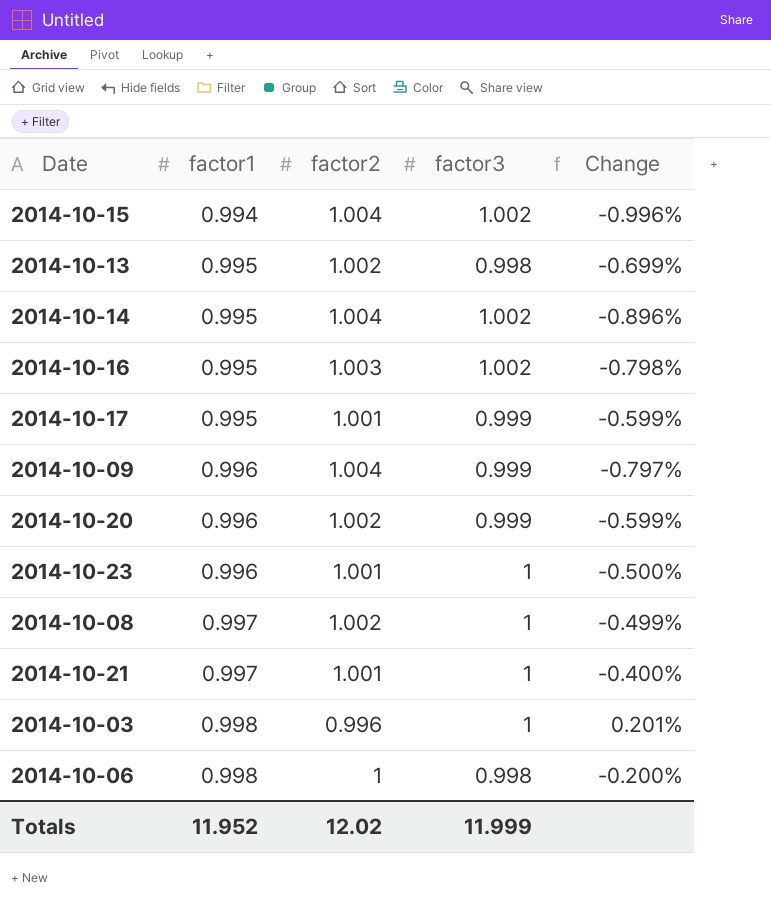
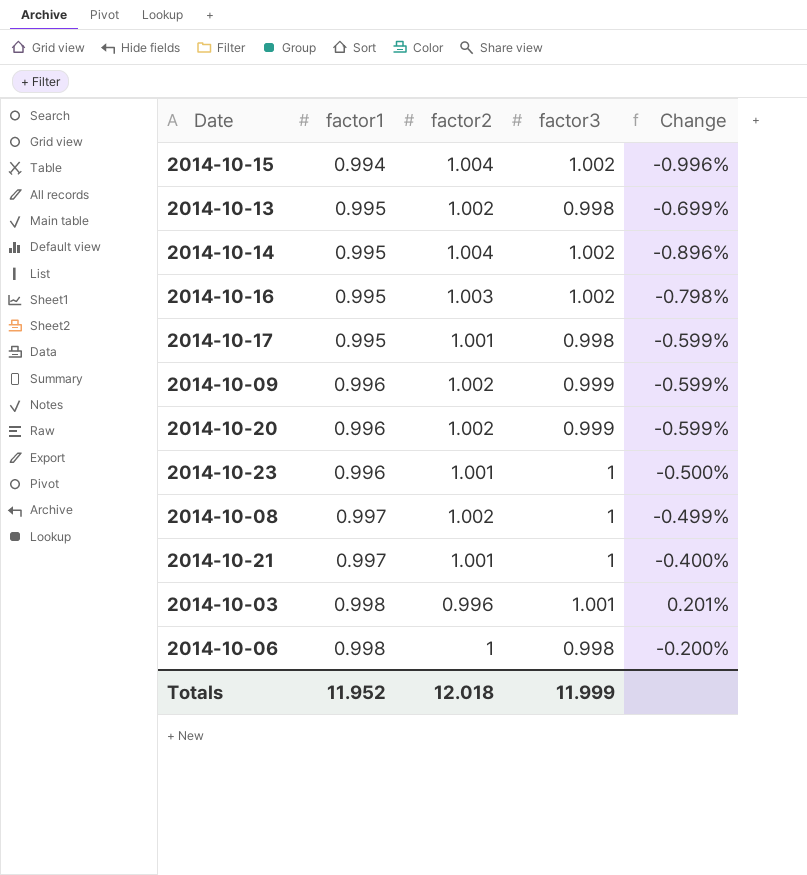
2014-10-17 | factor3: 0.999 -> 0.998
2014-10-09 | factor2: 1.004 -> 1.002
2014-10-09 | Change: -0.797% -> -0.599%
2014-10-03 | factor3: 1 -> 1.001
Totals | factor2: 12.02 -> 12.018

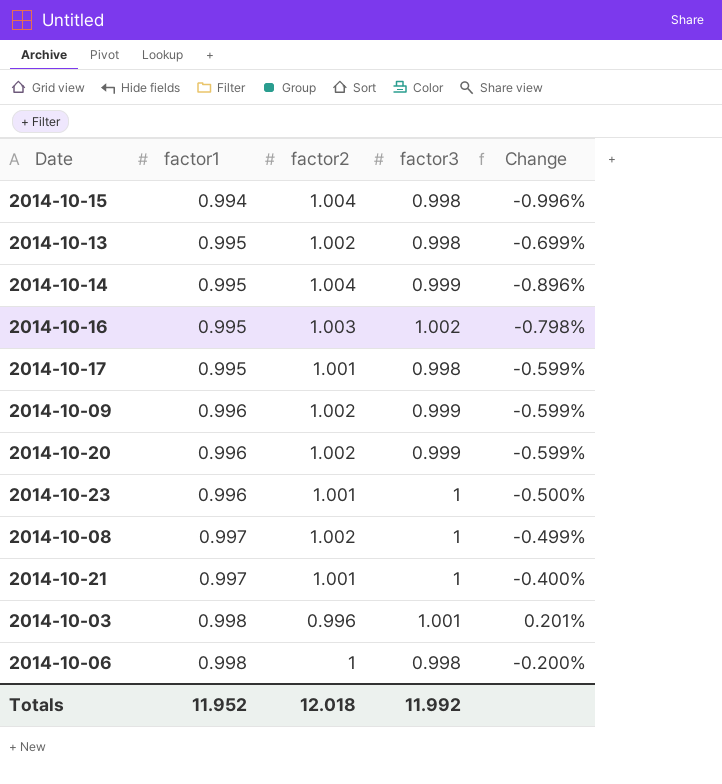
2014-10-15 | factor3: 1.002 -> 0.998
2014-10-14 | factor3: 1.002 -> 0.999
Totals | factor3: 11.999 -> 11.992

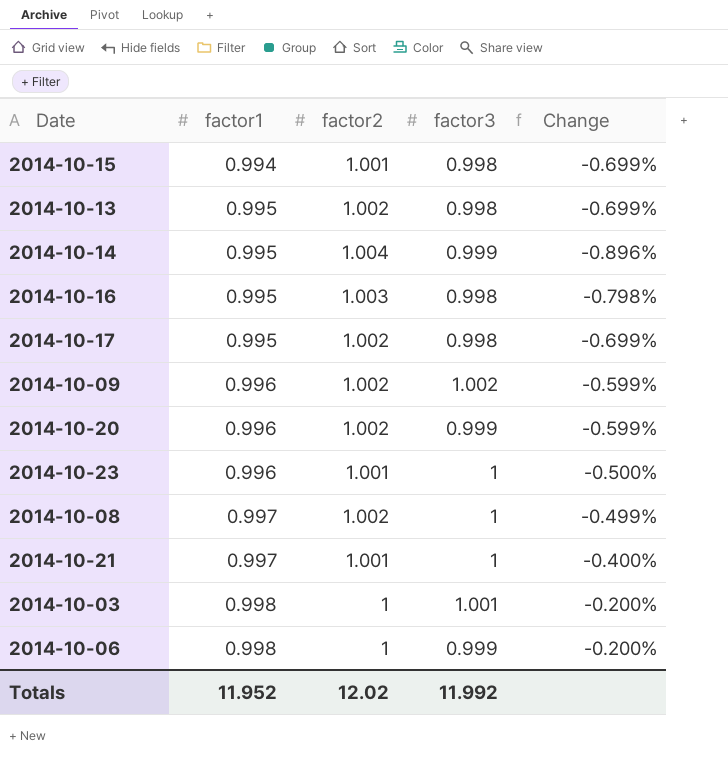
2014-10-15 | factor2: 1.004 -> 1.001
2014-10-15 | Change: -0.996% -> -0.699%
2014-10-16 | factor3: 1.002 -> 0.998
2014-10-17 | factor2: 1.001 -> 1.002
2014-10-17 | Change: -0.599% -> -0.699%
2014-10-09 | factor3: 0.999 -> 1.002
2014-10-03 | factor2: 0.996 -> 1
2014-10-03 | Change: 0.201% -> -0.200%
2014-10-06 | factor3: 0.998 -> 0.999
Totals | factor2: 12.018 -> 12.02

